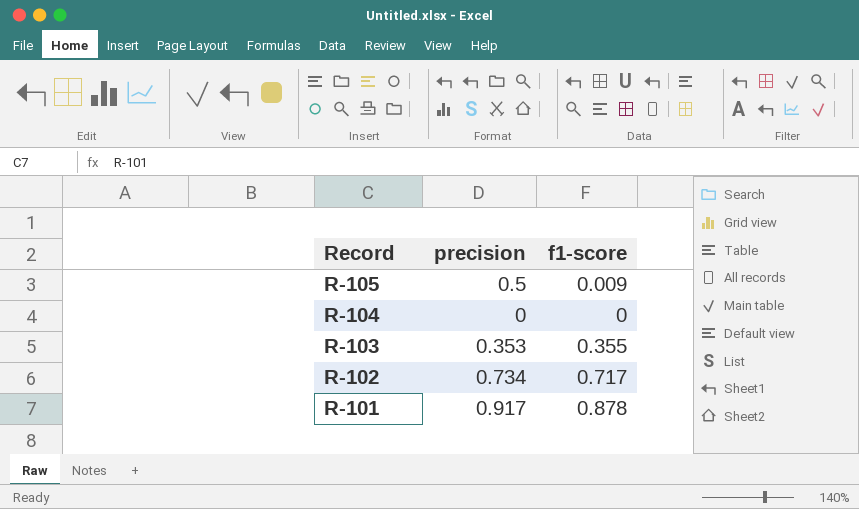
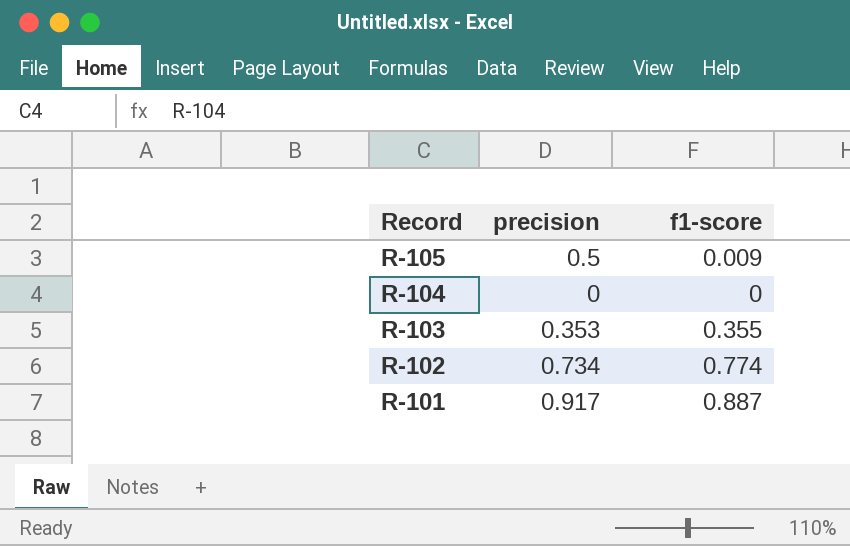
R-102 | f1-score: 0.717 -> 0.774
R-101 | f1-score: 0.878 -> 0.887

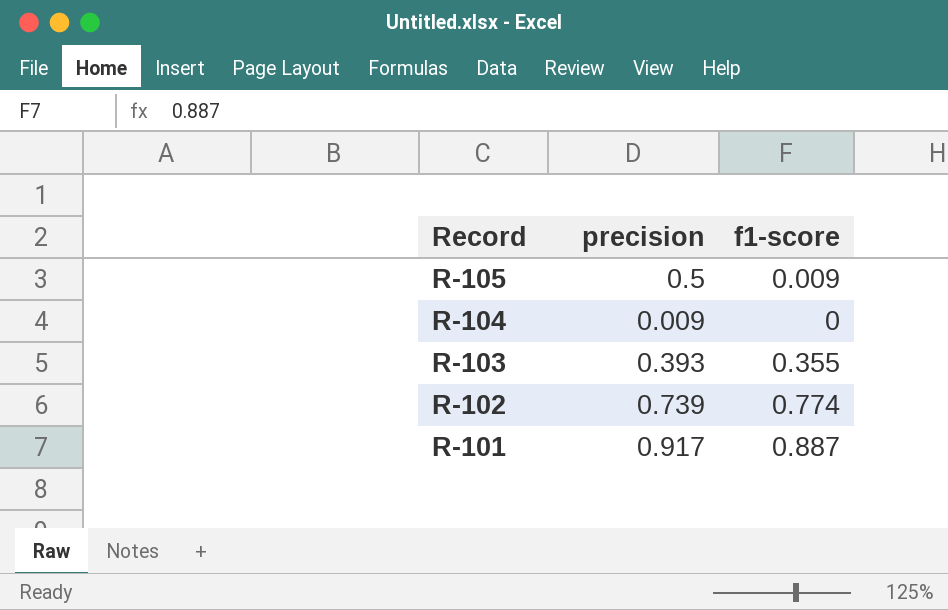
R-104 | precision: 0 -> 0.009
R-103 | precision: 0.353 -> 0.393
R-102 | precision: 0.734 -> 0.739

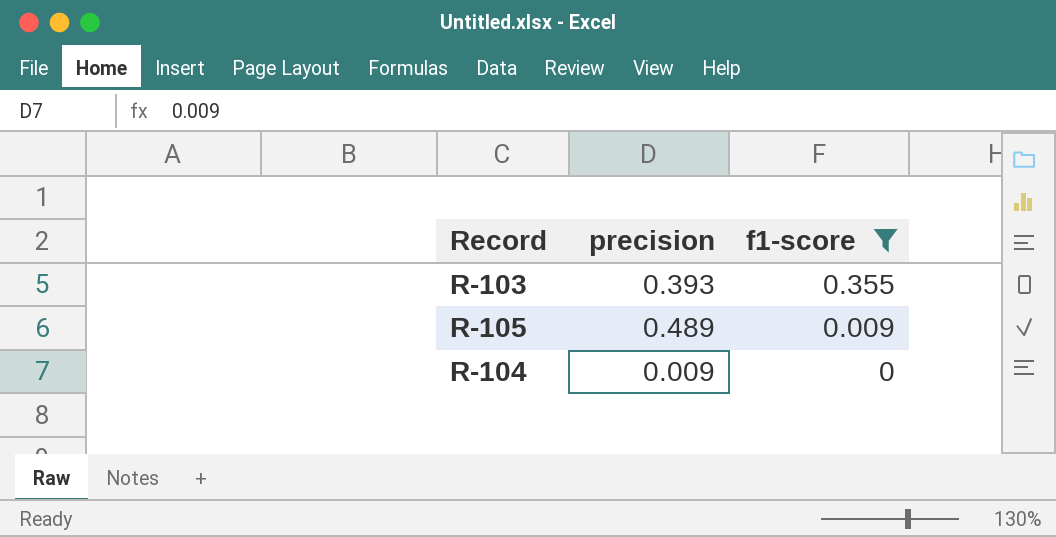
filter: none -> f1-score <= 0.355
row order: Record descending -> f1-score descending
R-105 | precision: 0.5 -> 0.489

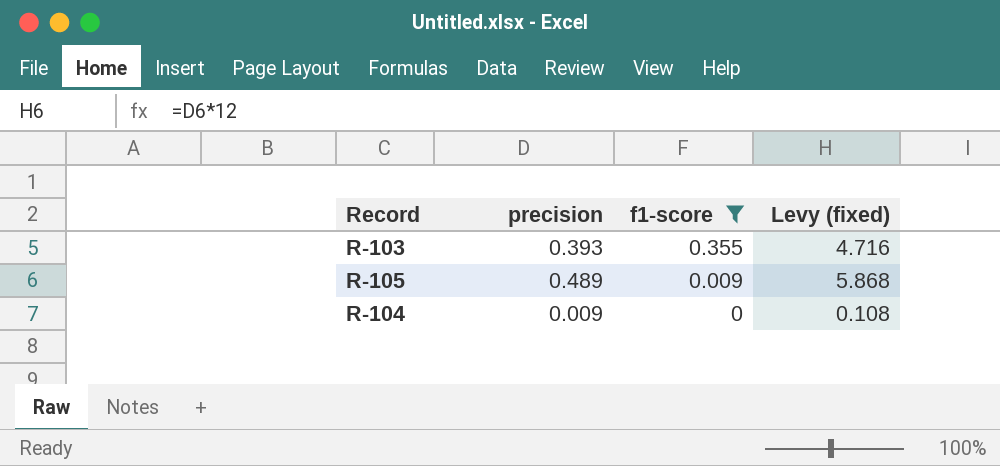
column Levy (fixed) | formula: none -> [precision] * 12

